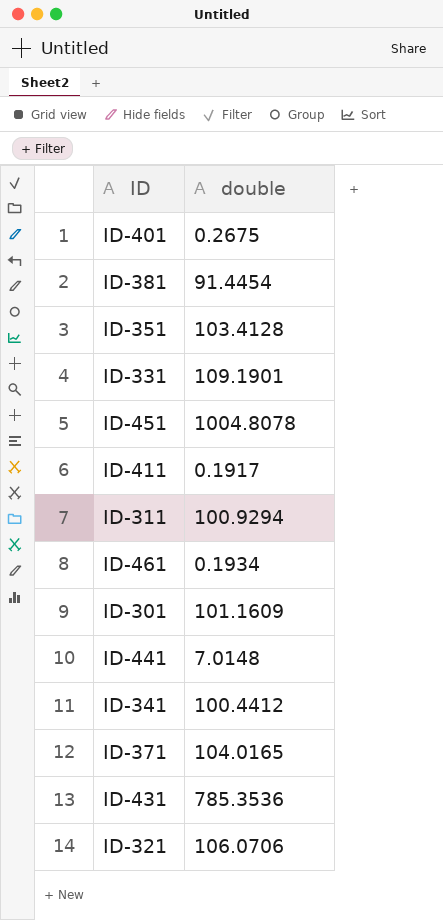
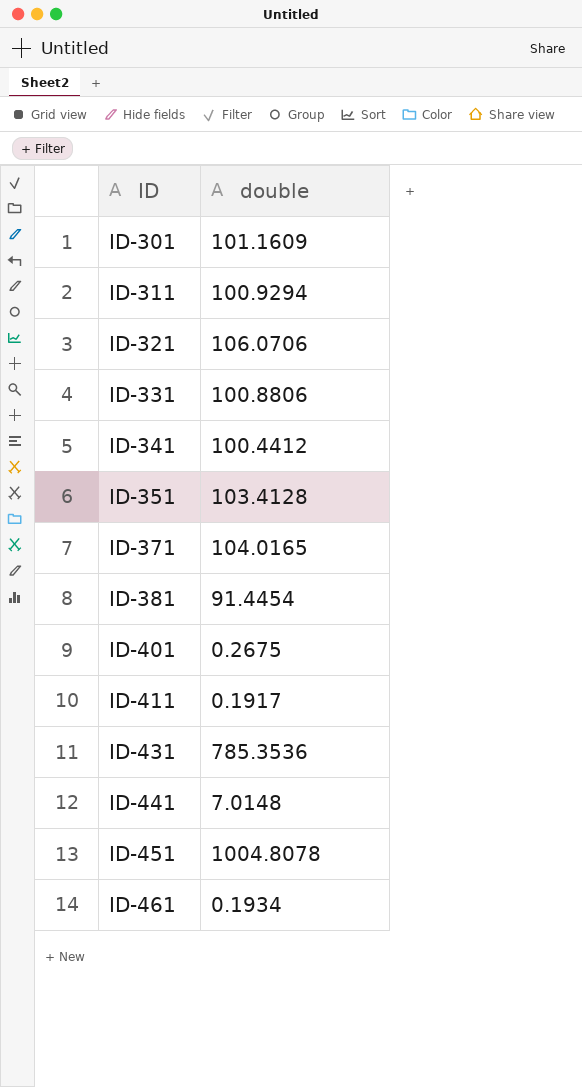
row order: none -> ID ascending
ID-331 | double: 109.1901 -> 100.8806

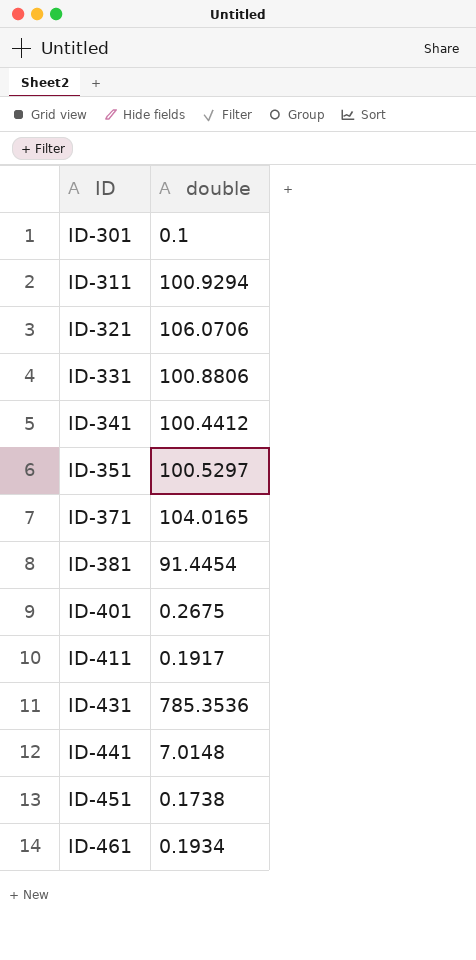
ID-301 | double: 101.1609 -> 0.1
ID-351 | double: 103.4128 -> 100.5297
ID-451 | double: 1004.8078 -> 0.1738

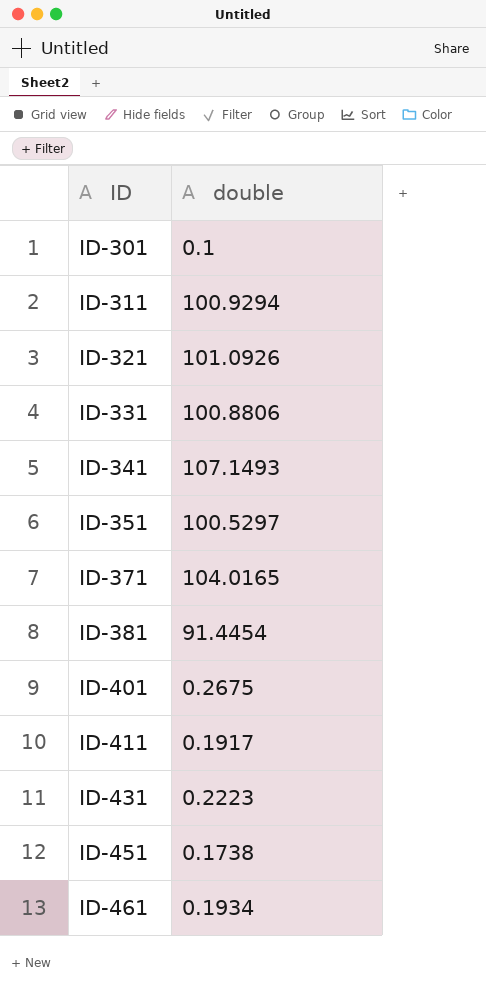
row ID-441: 7.0148 -> none
ID-321 | double: 106.0706 -> 101.0926
ID-341 | double: 100.4412 -> 107.1493
ID-431 | double: 785.3536 -> 0.2223

